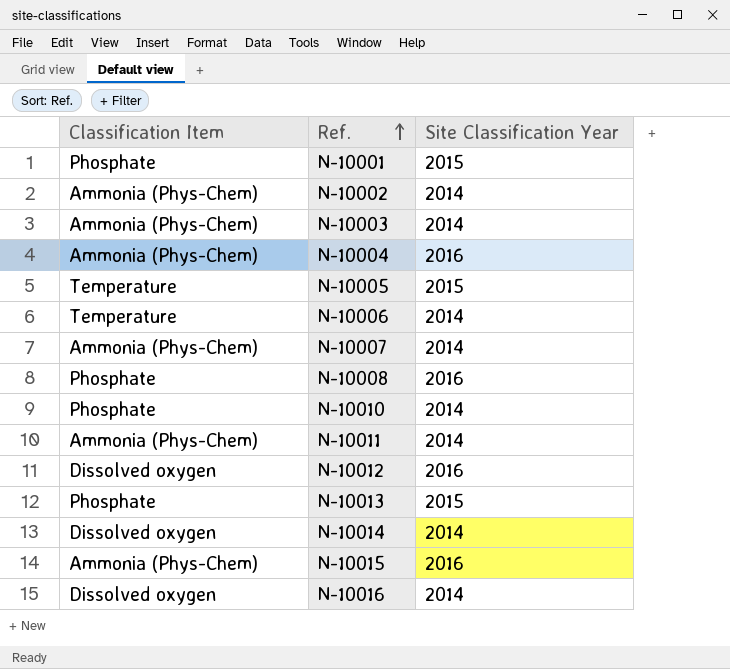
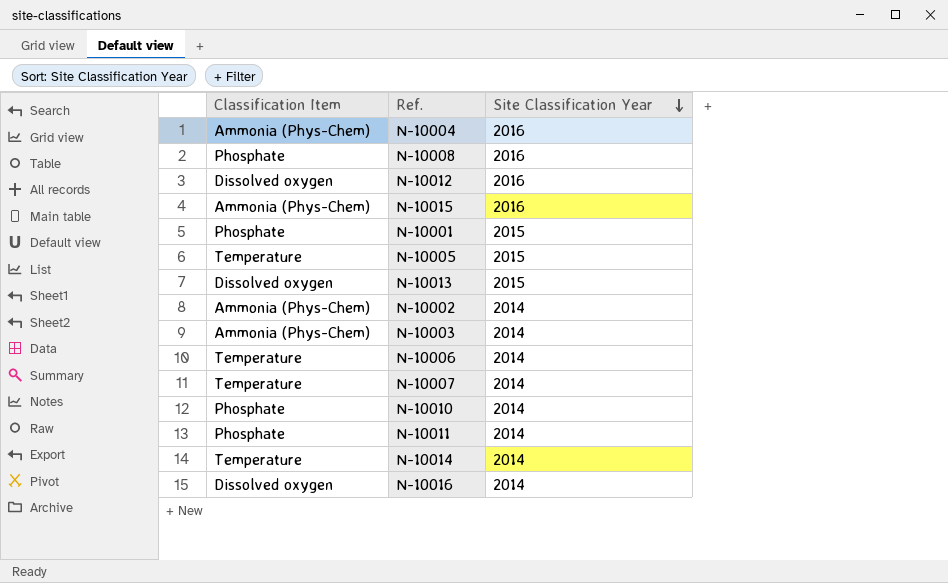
row order: Ref. ascending -> Site Classification Year descending
N-10013 | Classification Item: Phosphate -> Dissolved oxygen
N-10007 | Classification Item: Ammonia (Phys-Chem) -> Temperature
N-10011 | Classification Item: Ammonia (Phys-Chem) -> Phosphate
N-10014 | Classification Item: Dissolved oxygen -> Temperature

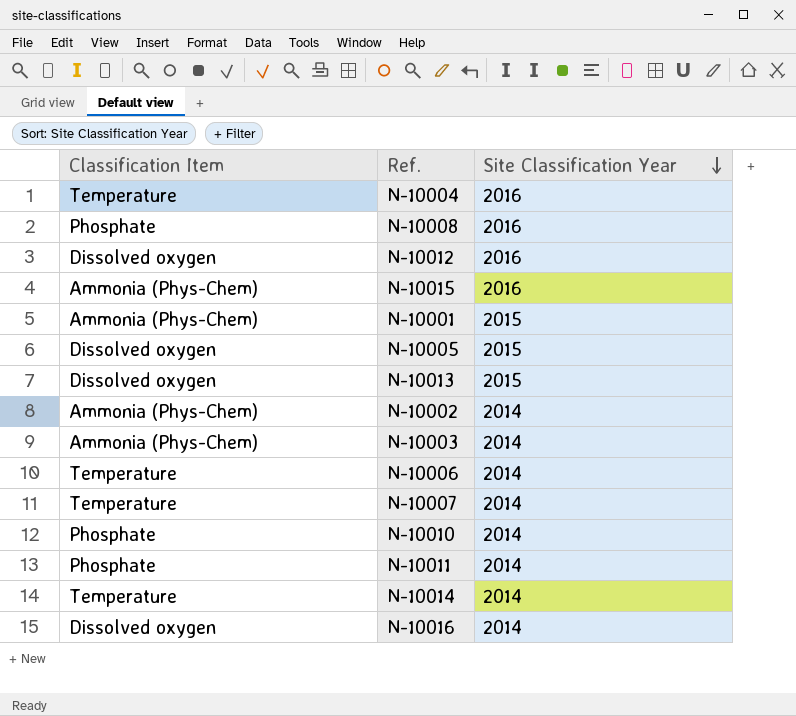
N-10004 | Classification Item: Ammonia (Phys-Chem) -> Temperature
N-10001 | Classification Item: Phosphate -> Ammonia (Phys-Chem)
N-10005 | Classification Item: Temperature -> Dissolved oxygen

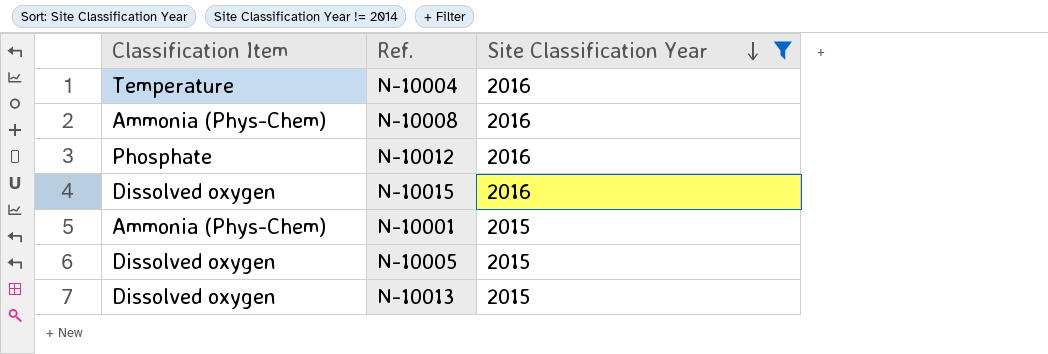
filter: none -> Site Classification Year != 2014
N-10008 | Classification Item: Phosphate -> Ammonia (Phys-Chem)
N-10012 | Classification Item: Dissolved oxygen -> Phosphate
N-10015 | Classification Item: Ammonia (Phys-Chem) -> Dissolved oxygen

